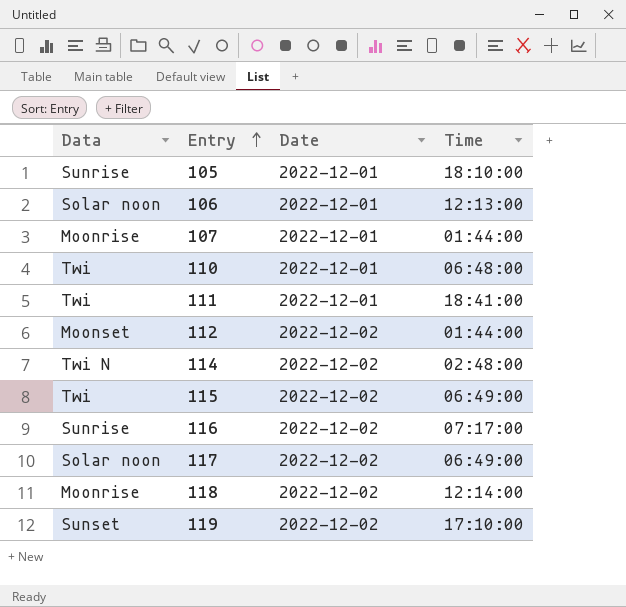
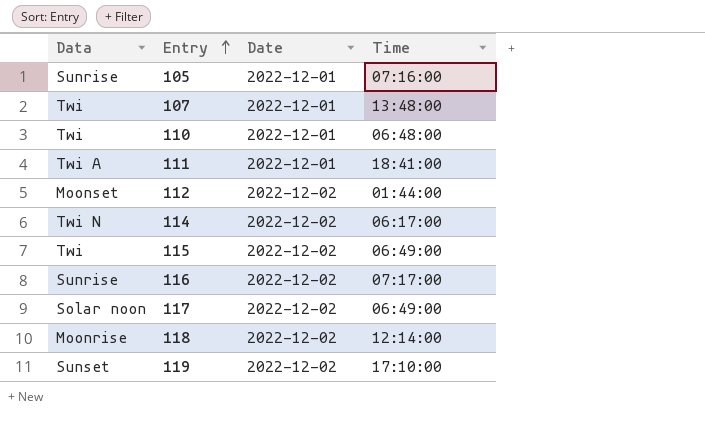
row 106: Solar noon | 2022-12-01 | 12:13:00 -> none
105 | Time: 18:10:00 -> 07:16:00
107 | Data: Moonrise -> Twi
107 | Time: 01:44:00 -> 13:48:00
111 | Data: Twi -> Twi A
114 | Time: 02:48:00 -> 06:17:00

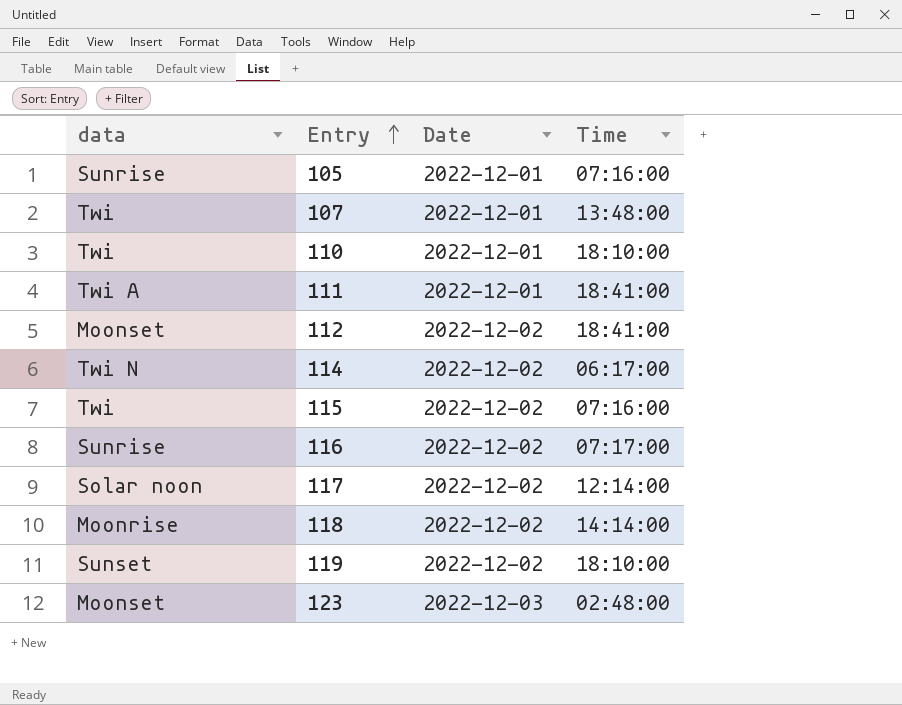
column name: Data -> data
110 | Time: 06:48:00 -> 18:10:00
112 | Time: 01:44:00 -> 18:41:00
115 | Time: 06:49:00 -> 07:16:00
117 | Time: 06:49:00 -> 12:14:00
118 | Time: 12:14:00 -> 14:14:00
119 | Time: 17:10:00 -> 18:10:00
row 123: none -> Moonset | 2022-12-03 | 02:48:00

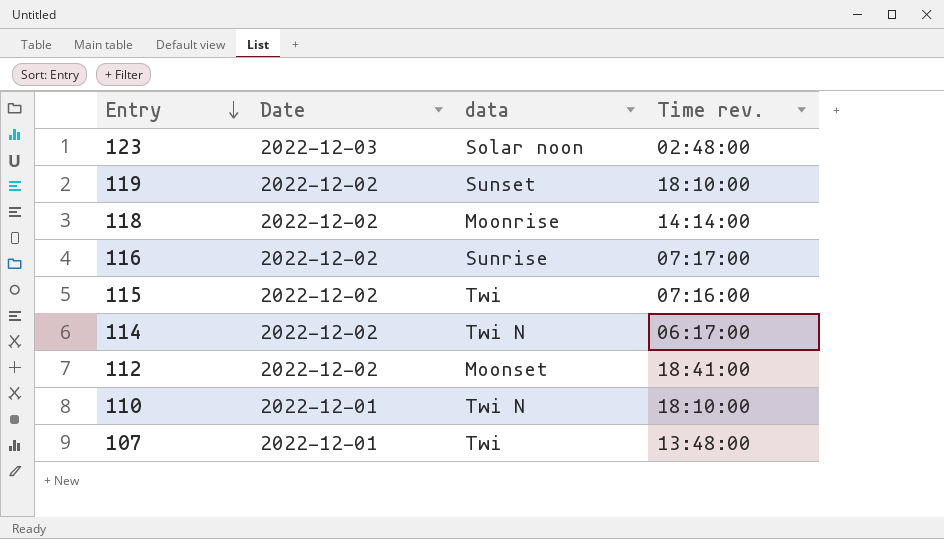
row order: Entry ascending -> Entry descending
column data | position: 1 -> 3
column name: Time -> Time rev.
row 105: Sunrise | 2022-12-01 | 07:16:00 -> none
row 111: Twi A | 2022-12-01 | 18:41:00 -> none
row 117: Solar noon | 2022-12-02 | 12:14:00 -> none
123 | data: Moonset -> Solar noon
110 | data: Twi -> Twi N

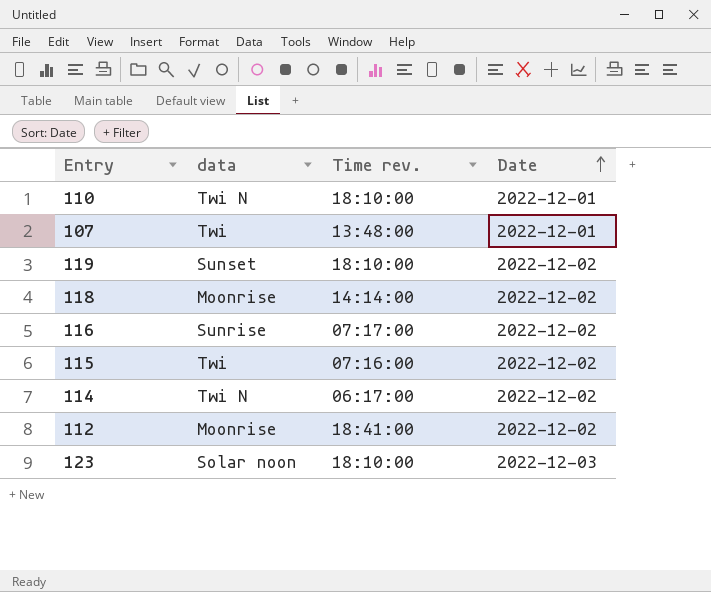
row order: Entry descending -> Date ascending
column Date | position: 2 -> 4
112 | data: Moonset -> Moonrise
123 | Time rev.: 02:48:00 -> 18:10:00

